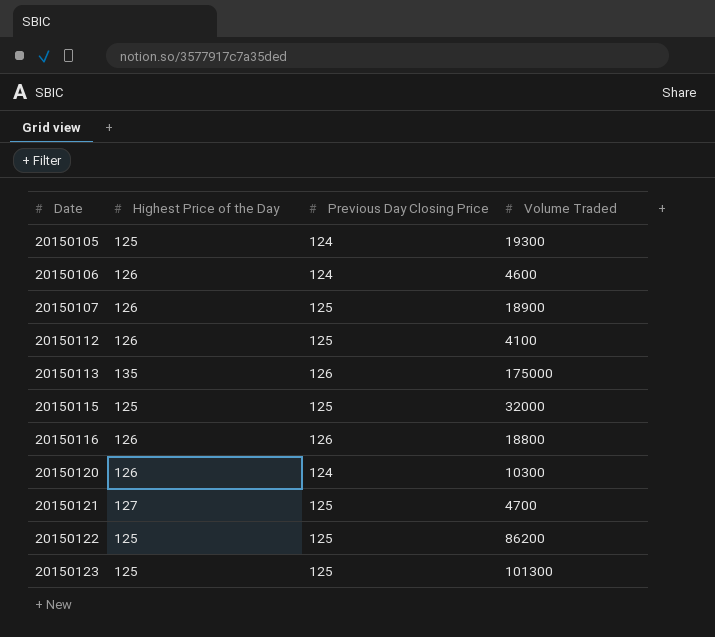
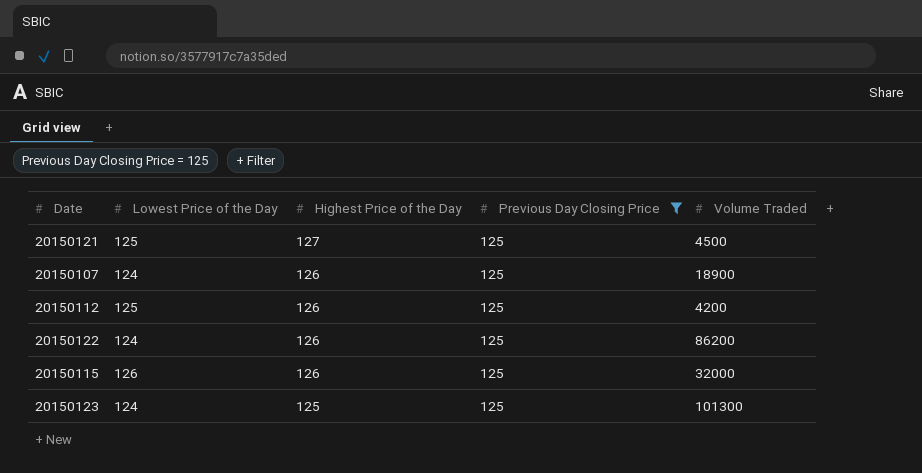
filter: none -> Previous Day Closing Price = 125
row order: Date ascending -> Highest Price of the Day descending
column Lowest Price of the Day | position: none -> 2
20150121 | Volume Traded: 4700 -> 4500
20150112 | Volume Traded: 4100 -> 4200
20150122 | Highest Price of the Day: 125 -> 126
20150115 | Highest Price of the Day: 125 -> 126

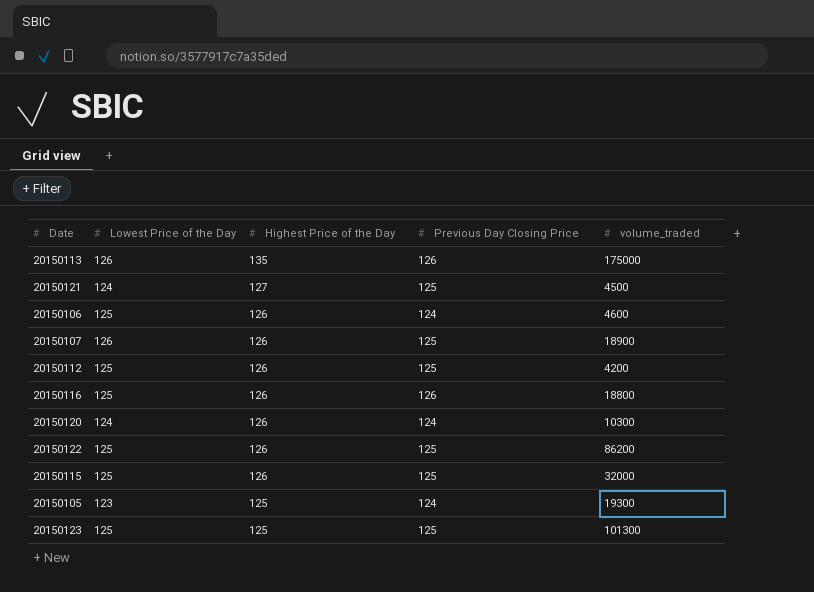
filter: Previous Day Closing Price = 125 -> none
column name: Volume Traded -> volume_traded
20150121 | Lowest Price of the Day: 125 -> 124
20150107 | Lowest Price of the Day: 124 -> 126
20150122 | Lowest Price of the Day: 124 -> 125
20150115 | Lowest Price of the Day: 126 -> 125
20150123 | Lowest Price of the Day: 124 -> 125

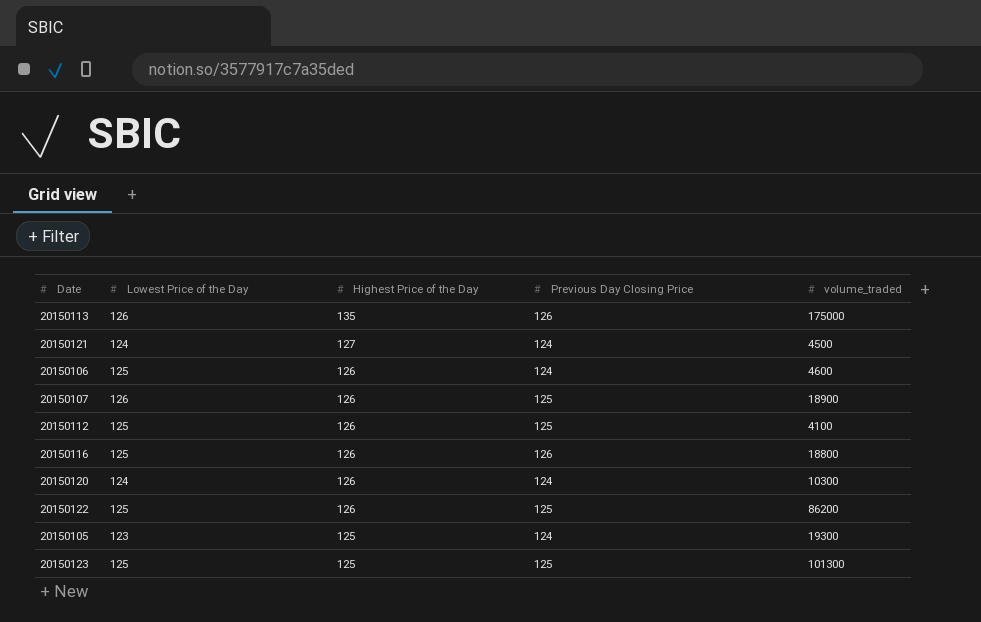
row 20150115: 125 | 126 | 125 | 32000 -> none
20150121 | Previous Day Closing Price: 125 -> 124
20150112 | volume_traded: 4200 -> 4100

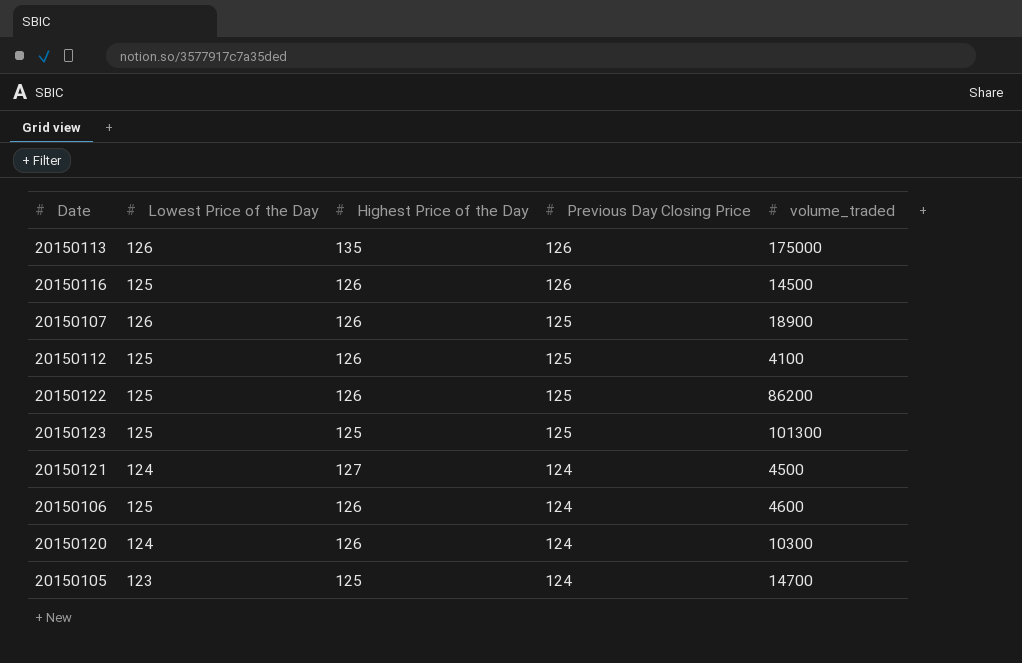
row order: Highest Price of the Day descending -> Previous Day Closing Price descending
20150116 | volume_traded: 18800 -> 14500
20150105 | volume_traded: 19300 -> 14700

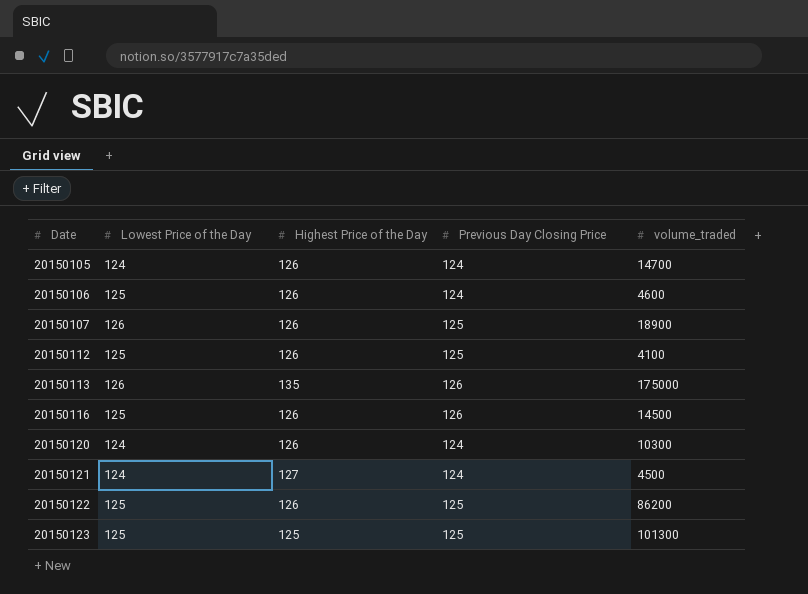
row order: Previous Day Closing Price descending -> Date ascending
20150105 | Lowest Price of the Day: 123 -> 124
20150105 | Highest Price of the Day: 125 -> 126

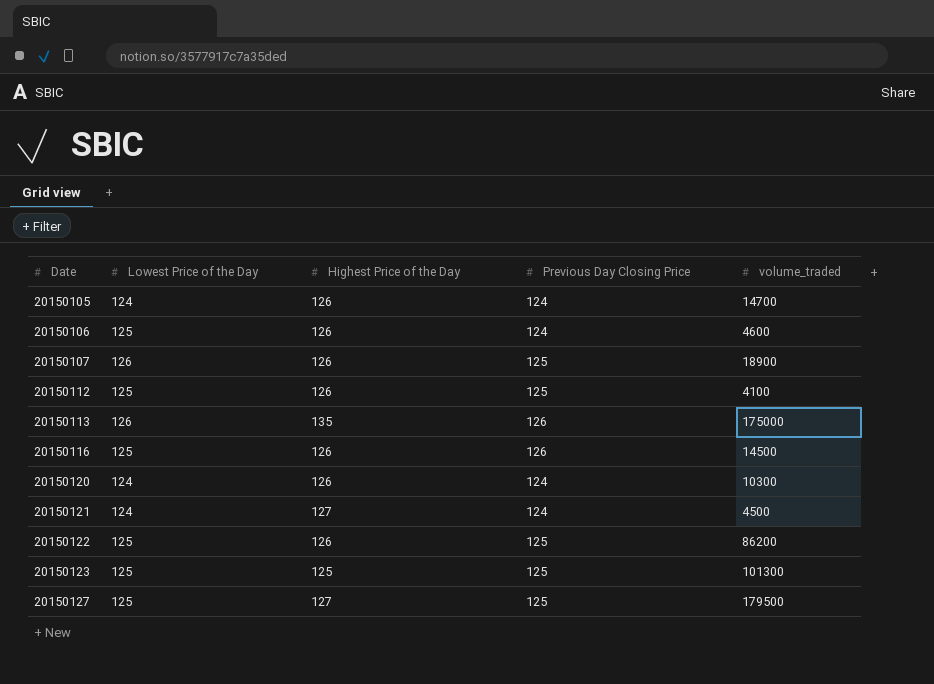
row 20150127: none -> 125 | 127 | 125 | 179500

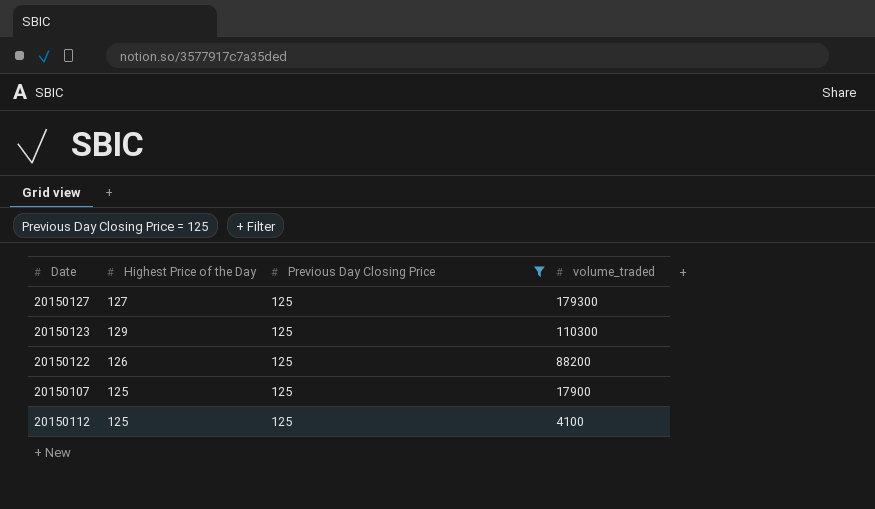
filter: none -> Previous Day Closing Price = 125
row order: Date ascending -> volume_traded descending
column Lowest Price of the Day | position: 2 -> none
20150127 | volume_traded: 179500 -> 179300
20150123 | Highest Price of the Day: 125 -> 129
20150123 | volume_traded: 101300 -> 110300
20150122 | volume_traded: 86200 -> 88200
20150107 | Highest Price of the Day: 126 -> 125
20150107 | volume_traded: 18900 -> 17900
20150112 | Highest Price of the Day: 126 -> 125

